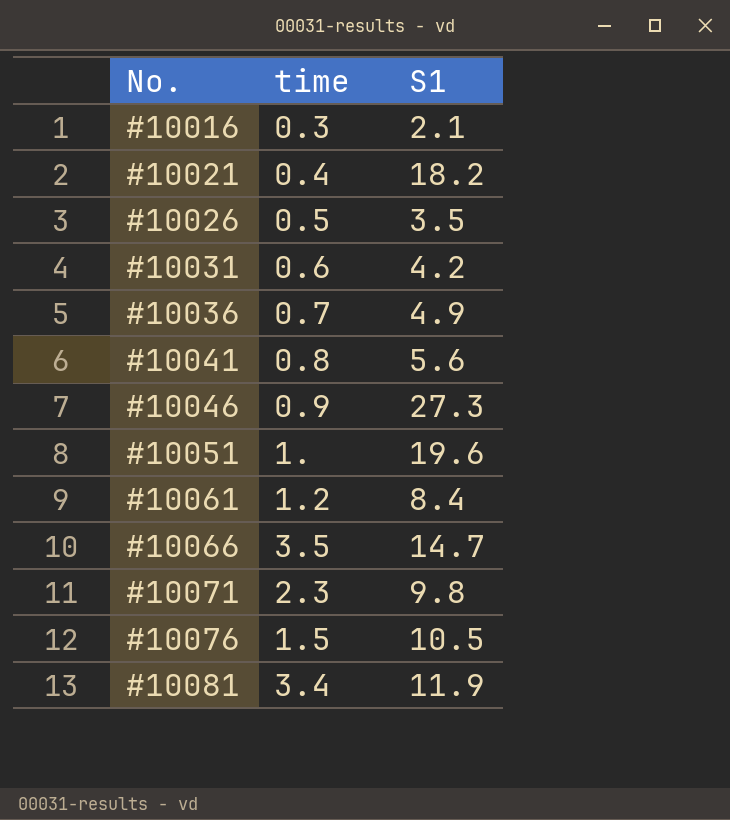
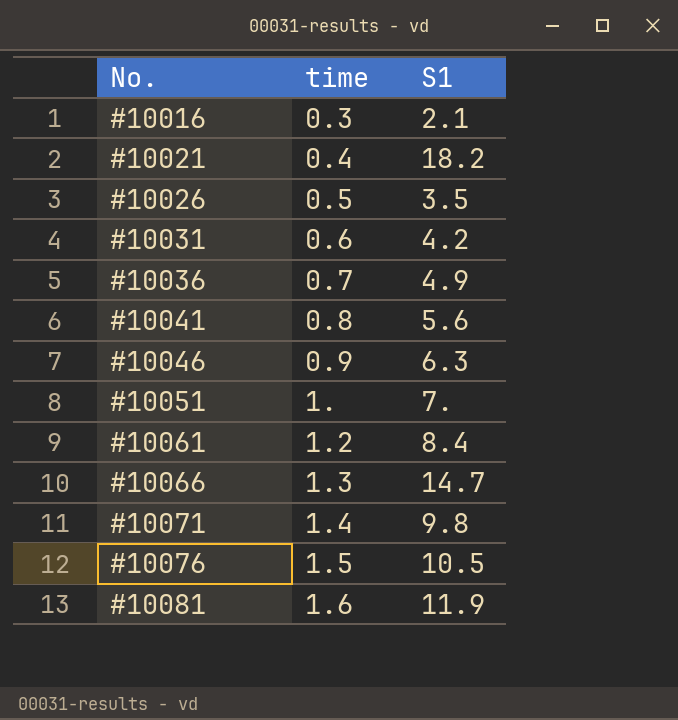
#10046 | S1: 27.3 -> 6.3
#10051 | S1: 19.6 -> 7.
#10066 | time: 3.5 -> 1.3
#10071 | time: 2.3 -> 1.4
#10081 | time: 3.4 -> 1.6

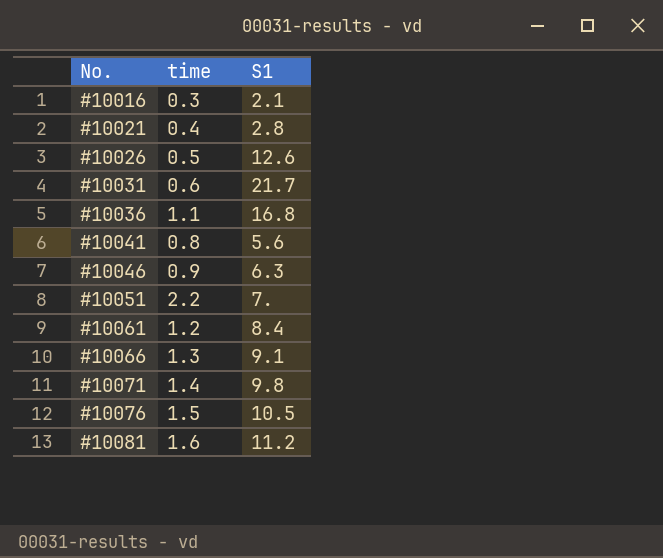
#10021 | S1: 18.2 -> 2.8
#10026 | S1: 3.5 -> 12.6
#10031 | S1: 4.2 -> 21.7
#10036 | time: 0.7 -> 1.1
#10036 | S1: 4.9 -> 16.8
#10051 | time: 1. -> 2.2
#10066 | S1: 14.7 -> 9.1
#10081 | S1: 11.9 -> 11.2

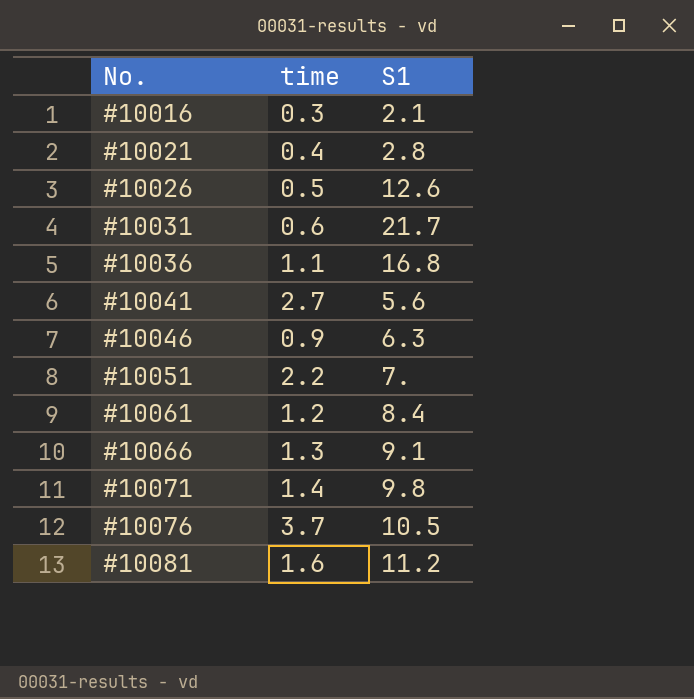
#10041 | time: 0.8 -> 2.7
#10076 | time: 1.5 -> 3.7

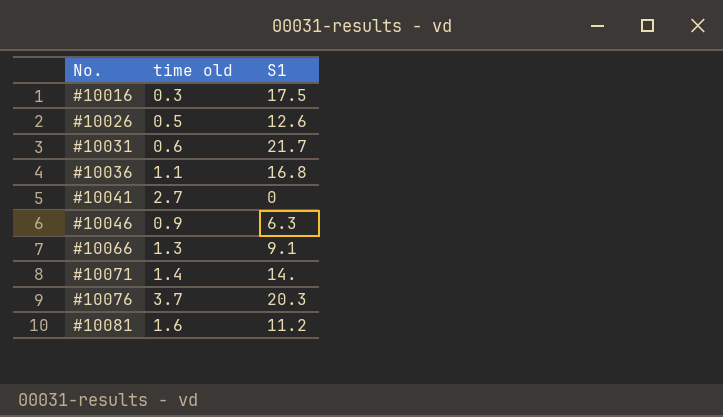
column name: time -> time old
row #10021: 0.4 | 2.8 -> none
row #10051: 2.2 | 7. -> none
row #10061: 1.2 | 8.4 -> none
#10016 | S1: 2.1 -> 17.5
#10041 | S1: 5.6 -> 0
#10071 | S1: 9.8 -> 14.
#10076 | S1: 10.5 -> 20.3

